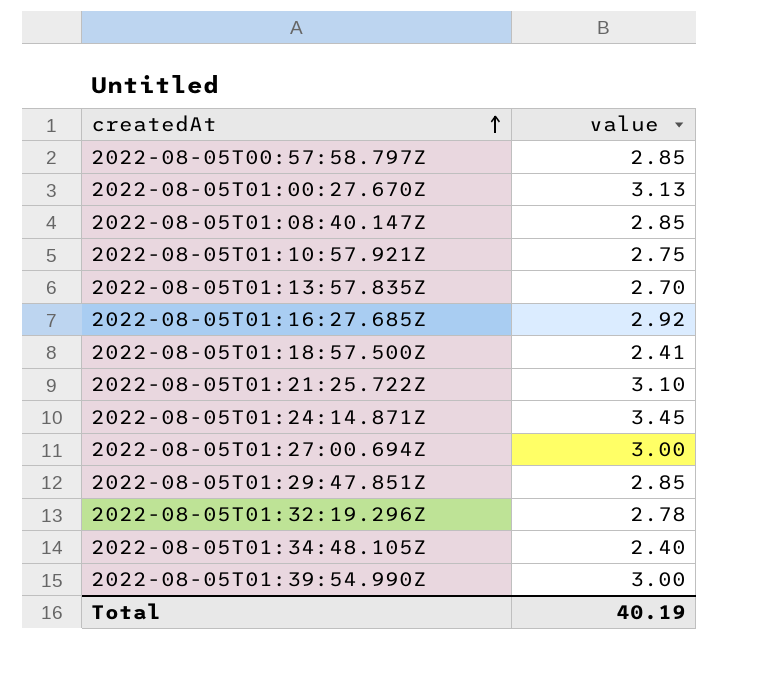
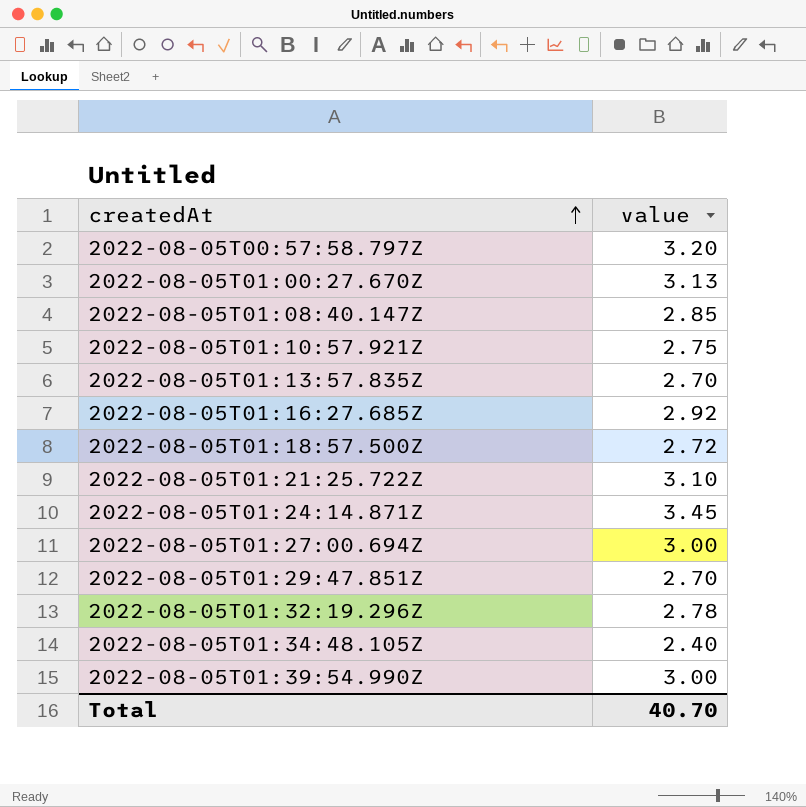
2022-08-05T00:57:58.797Z | value: 2.85 -> 3.20
2022-08-05T01:18:57.500Z | value: 2.41 -> 2.72
2022-08-05T01:29:47.851Z | value: 2.85 -> 2.70
Total | value: 40.19 -> 40.70

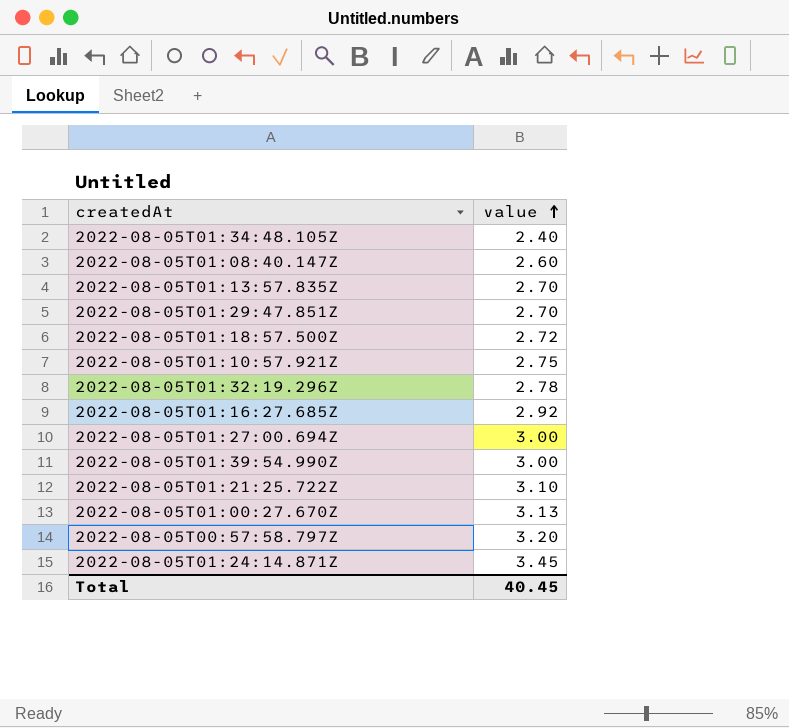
row order: createdAt ascending -> value ascending
2022-08-05T01:08:40.147Z | value: 2.85 -> 2.60
Total | value: 40.70 -> 40.45

